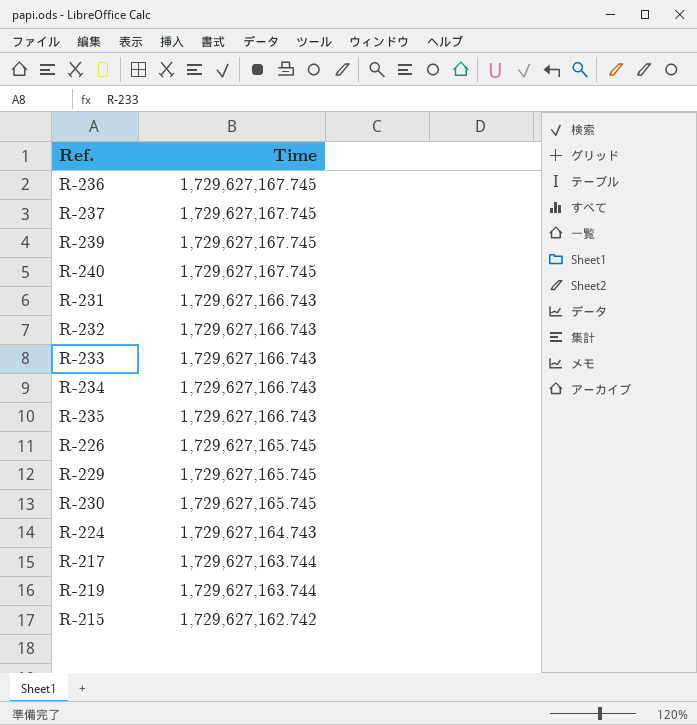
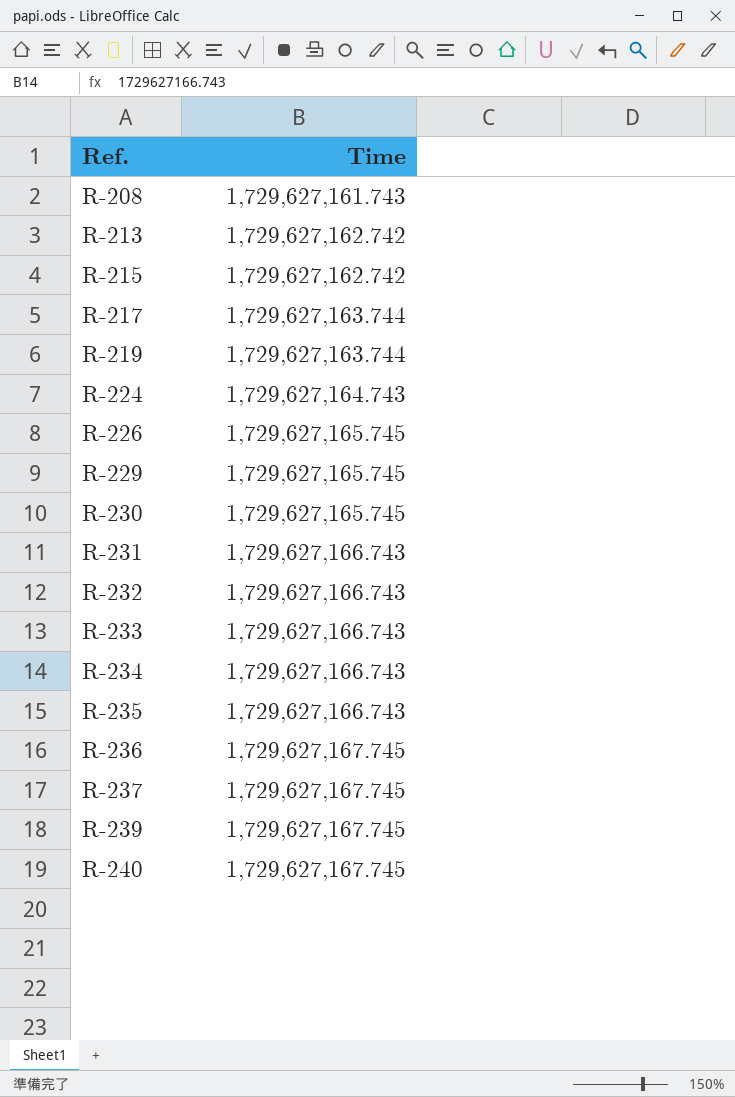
row order: Time descending -> Ref. ascending
row R-208: none -> 1,729,627,161.743
row R-213: none -> 1,729,627,162.742

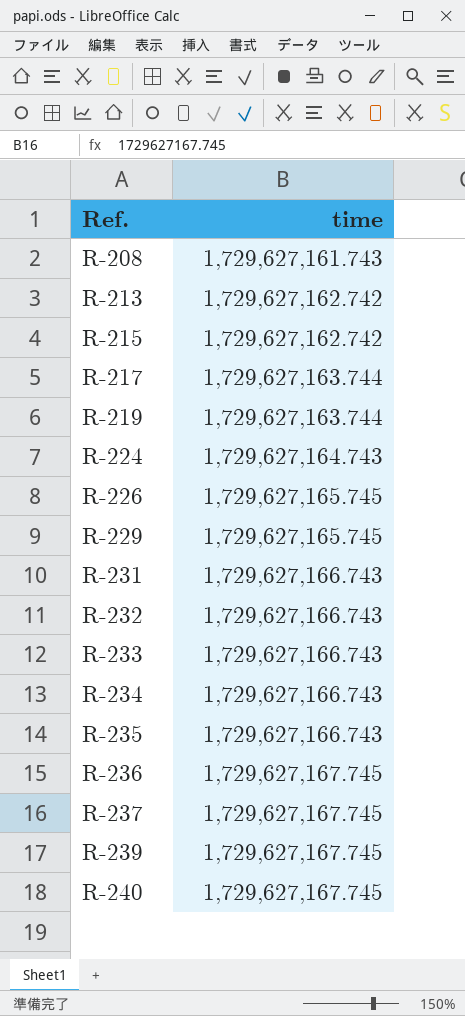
column name: Time -> time
row R-230: 1,729,627,165.745 -> none

